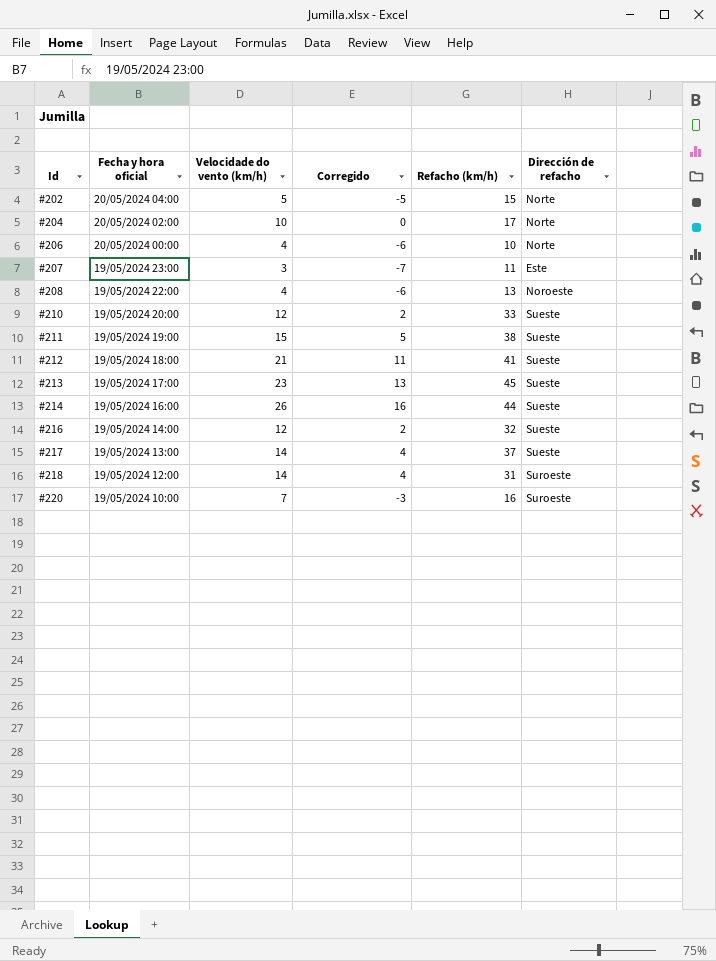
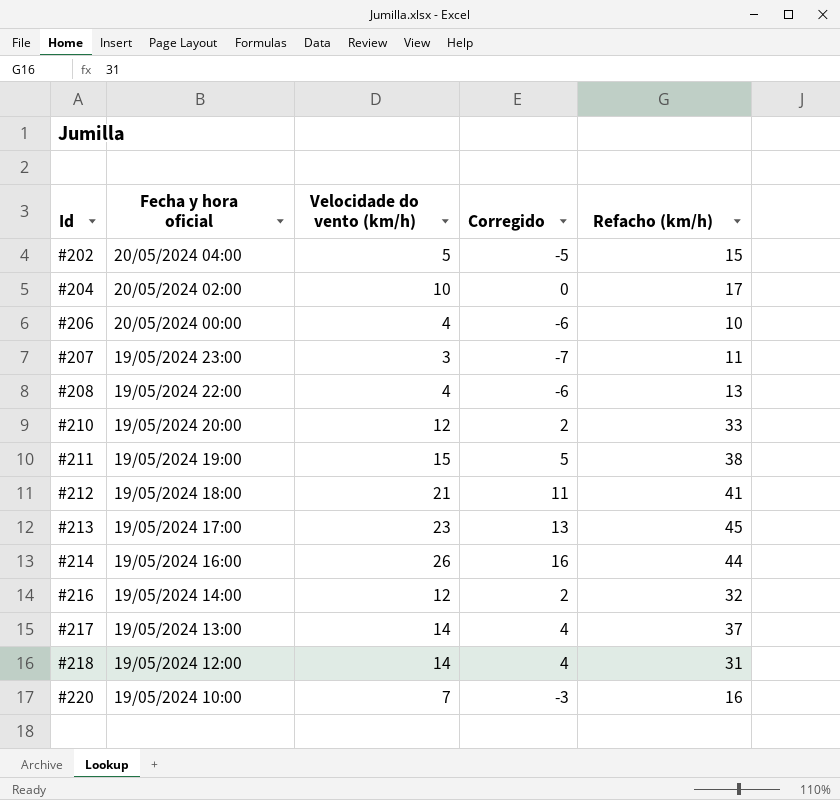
column Dirección de refacho | position: 6 -> none

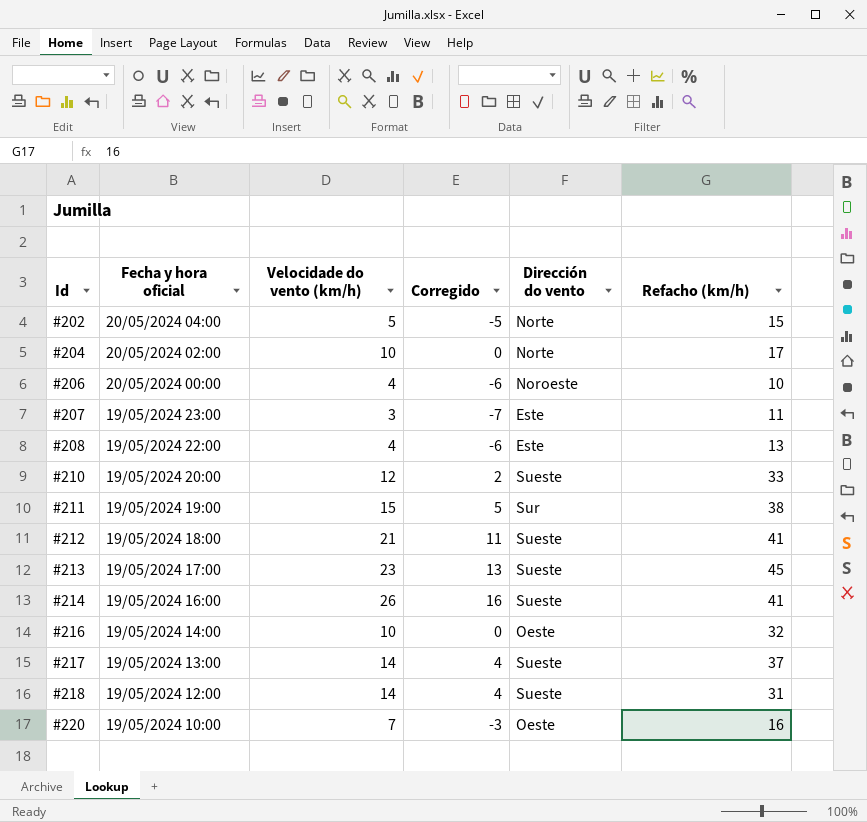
column Dirección do vento | position: none -> 5
#214 | Refacho (km/h): 44 -> 41
#216 | Velocidade do vento (km/h): 12 -> 10
#216 | Corregido: 2 -> 0

